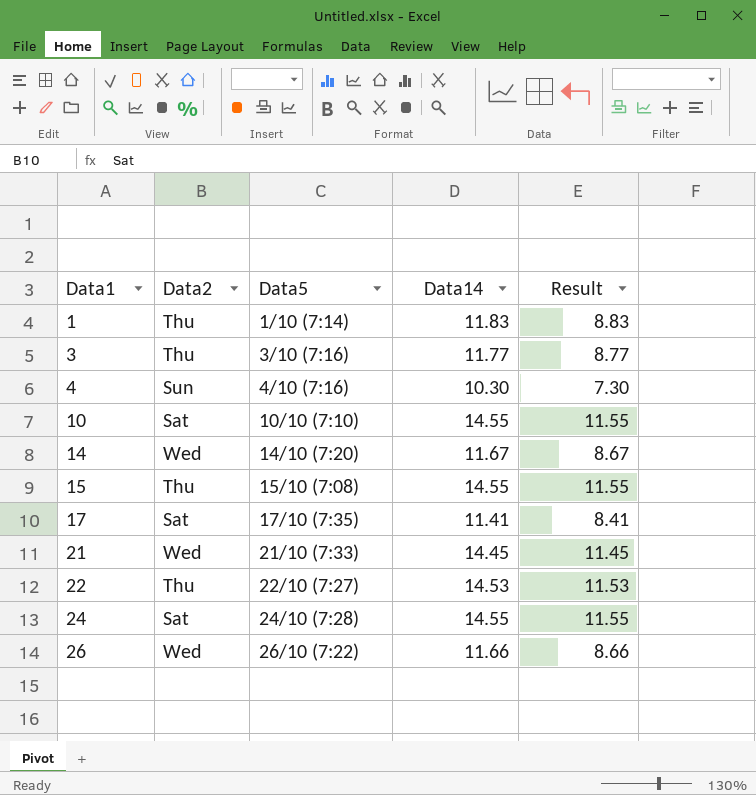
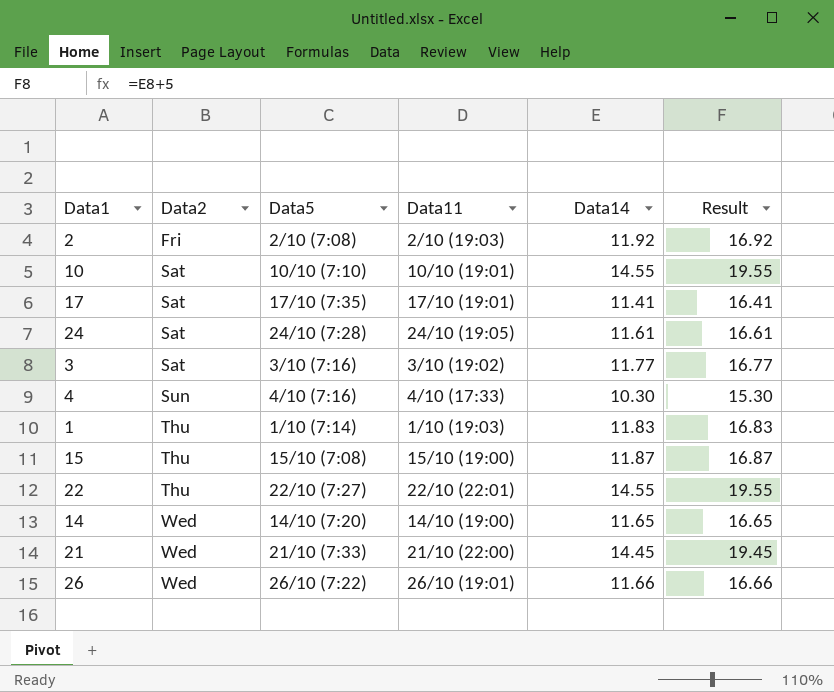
row order: Data1 ascending -> Data2 ascending
column Data11 | position: none -> 4
column Result | formula: [Data14] - 3 -> [Data14] + 5
row 2: none -> Fri | 2/10 (7:08) | 2/10 (19:03) | 11.92 | 16.92
24 | Data14: 14.55 -> 11.61
3 | Data2: Thu -> Sat
15 | Data14: 14.55 -> 11.87
22 | Data14: 14.53 -> 14.55
14 | Data14: 11.67 -> 11.65

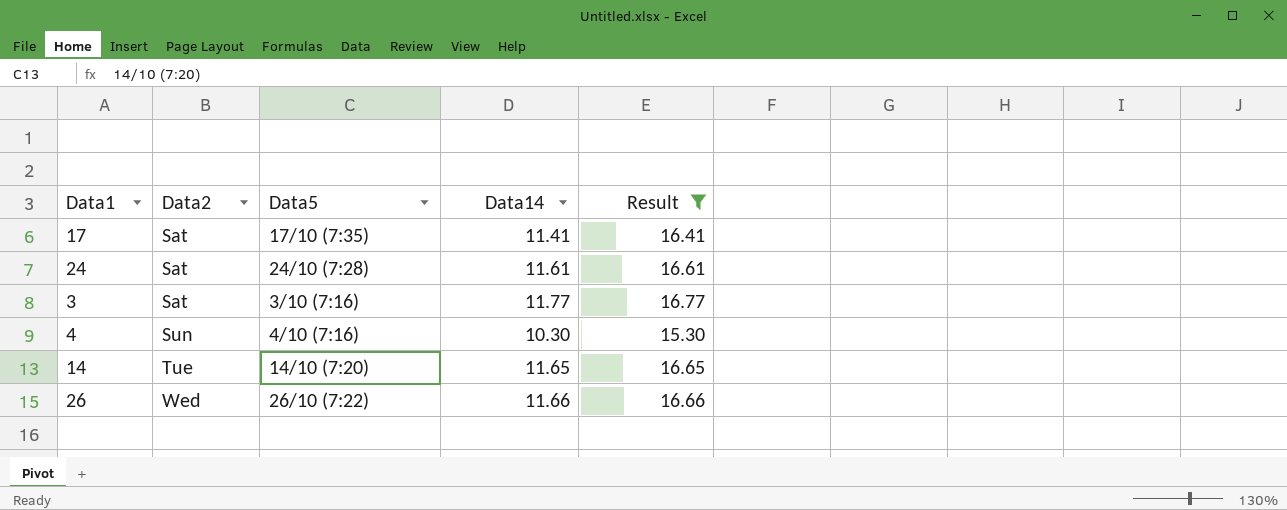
filter: none -> Result <= 16.77
column Data11 | position: 4 -> none
14 | Data2: Wed -> Tue

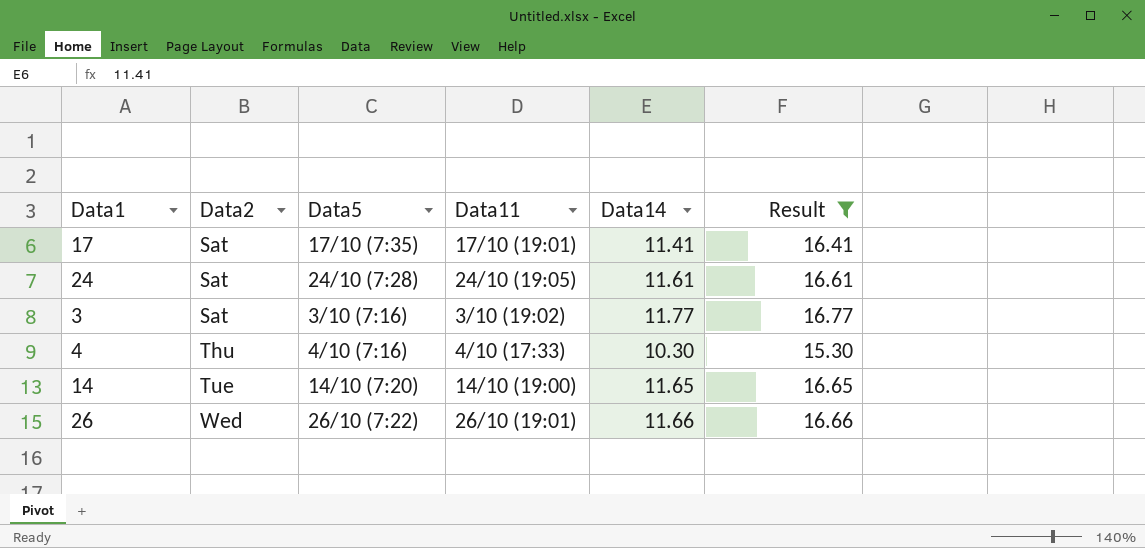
column Data11 | position: none -> 4
4 | Data2: Sun -> Thu

